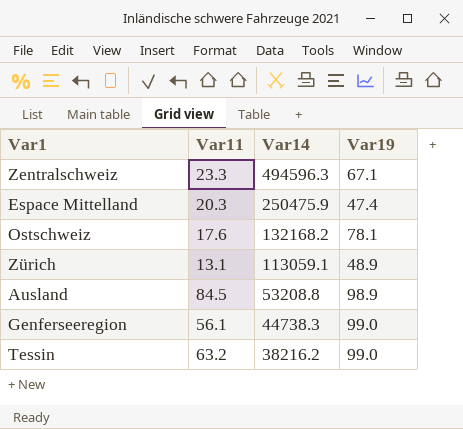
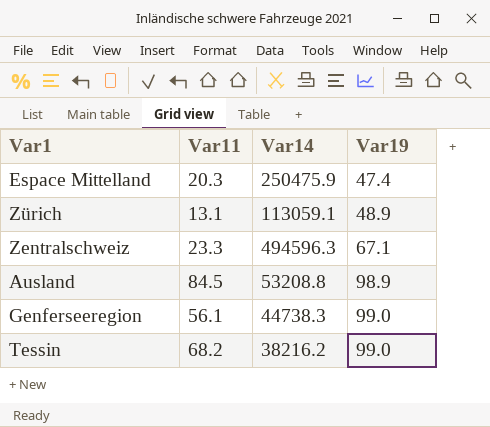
row order: Var14 descending -> Var19 ascending
row Ostschweiz: 17.6 | 132168.2 | 78.1 -> none
Tessin | Var11: 63.2 -> 68.2

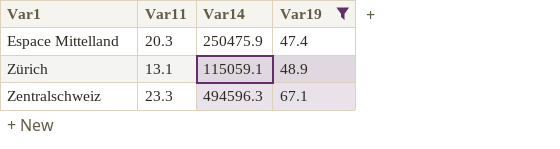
filter: none -> Var19 <= 67.1
Zürich | Var14: 113059.1 -> 115059.1

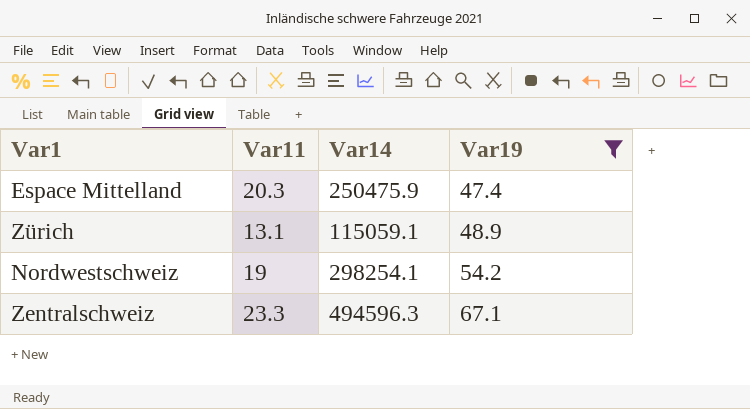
row Nordwestschweiz: none -> 19 | 298254.1 | 54.2

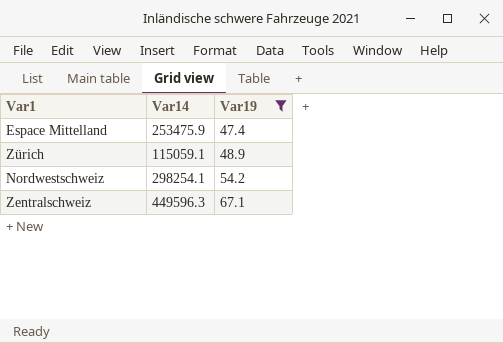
column Var11 | position: 2 -> none
Espace Mittelland | Var14: 250475.9 -> 253475.9
Zentralschweiz | Var14: 494596.3 -> 449596.3

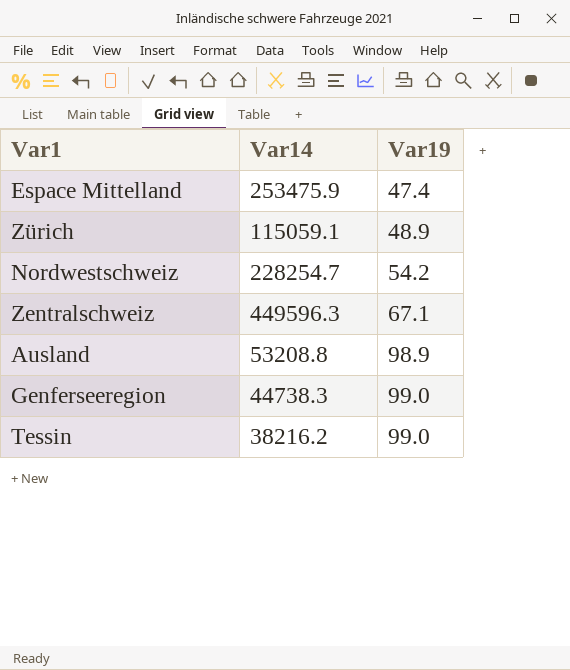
filter: Var19 <= 67.1 -> none
Nordwestschweiz | Var14: 298254.1 -> 228254.7

